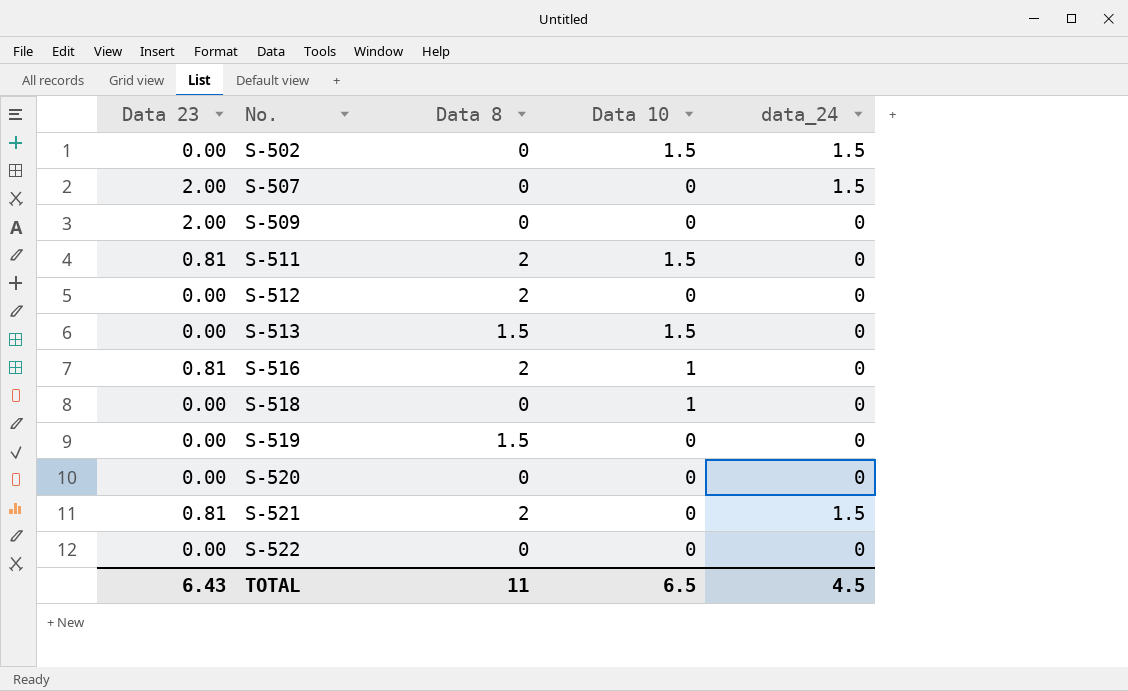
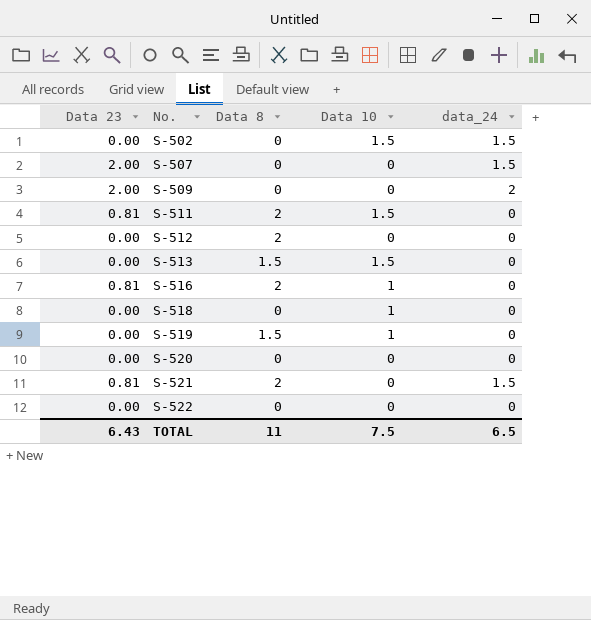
S-509 | data_24: 0 -> 2
S-519 | Data 10: 0 -> 1
TOTAL | Data 10: 6.5 -> 7.5
TOTAL | data_24: 4.5 -> 6.5

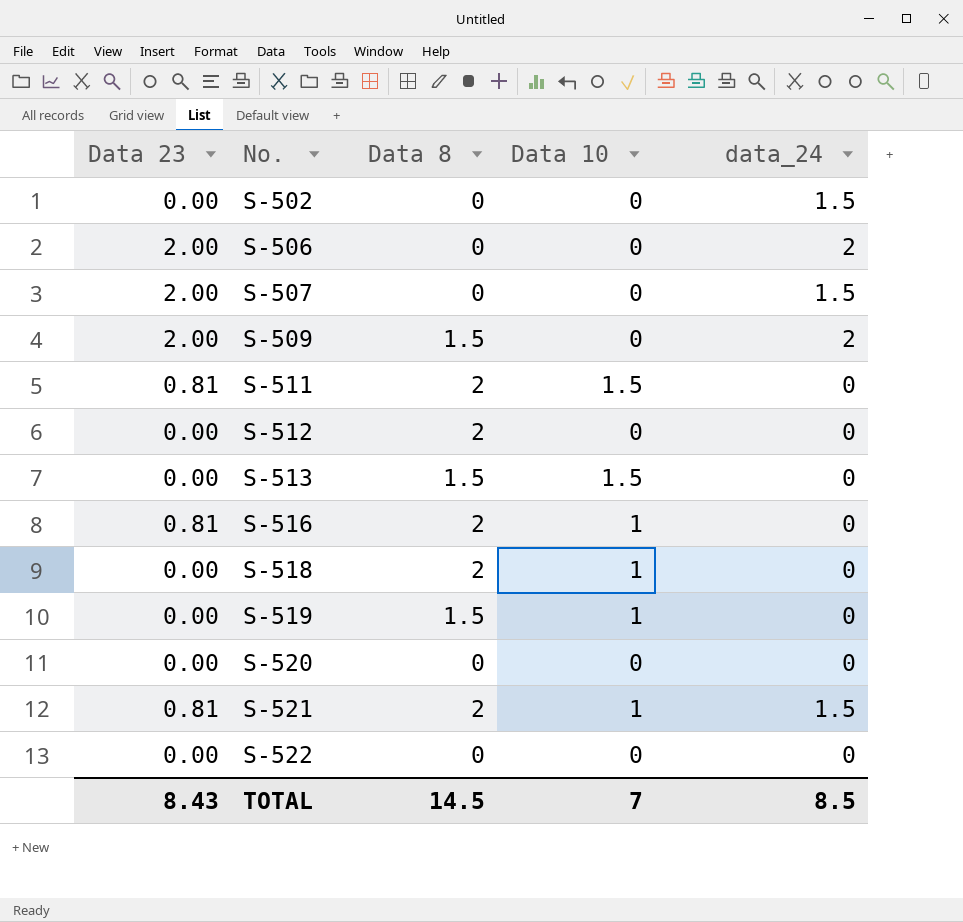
S-502 | Data 10: 1.5 -> 0
row S-506: none -> 2.00 | 0 | 0 | 2
S-509 | Data 8: 0 -> 1.5
S-518 | Data 8: 0 -> 2
S-521 | Data 10: 0 -> 1
TOTAL | Data 23: 6.43 -> 8.43
TOTAL | Data 8: 11 -> 14.5
TOTAL | Data 10: 7.5 -> 7
TOTAL | data_24: 6.5 -> 8.5

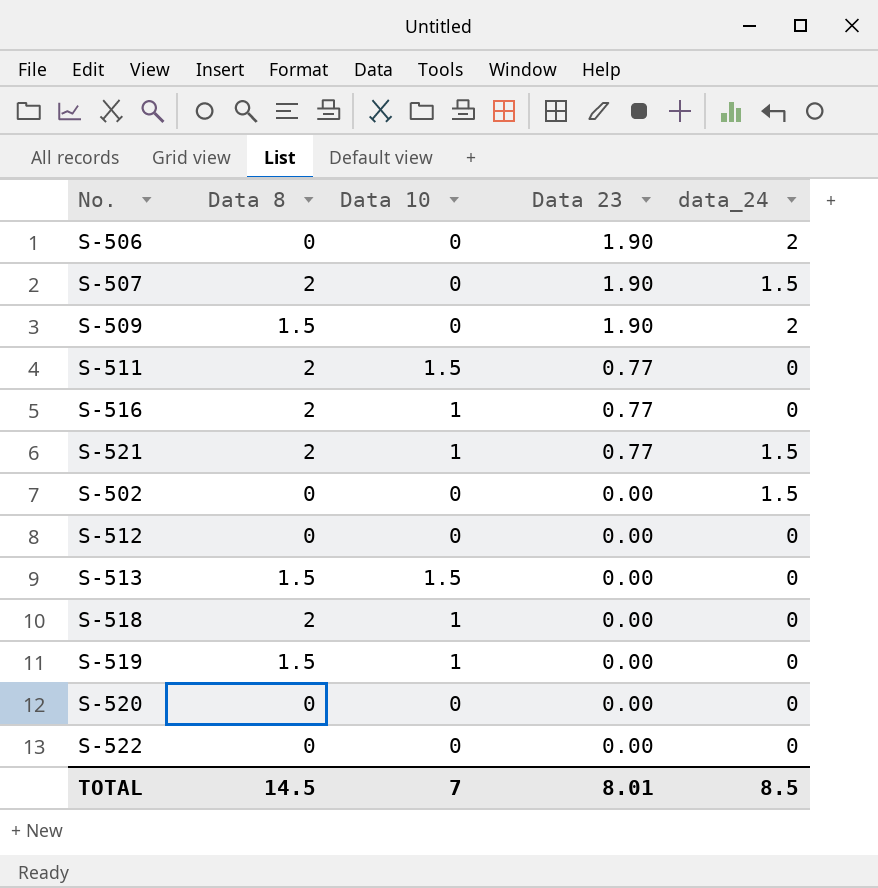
row order: No. ascending -> Data 23 descending
column Data 23 | position: 1 -> 4
S-506 | Data 23: 2.00 -> 1.90
S-507 | Data 8: 0 -> 2
S-507 | Data 23: 2.00 -> 1.90
S-509 | Data 23: 2.00 -> 1.90
S-511 | Data 23: 0.81 -> 0.77
S-516 | Data 23: 0.81 -> 0.77
S-521 | Data 23: 0.81 -> 0.77
S-512 | Data 8: 2 -> 0
TOTAL | Data 23: 8.43 -> 8.01

